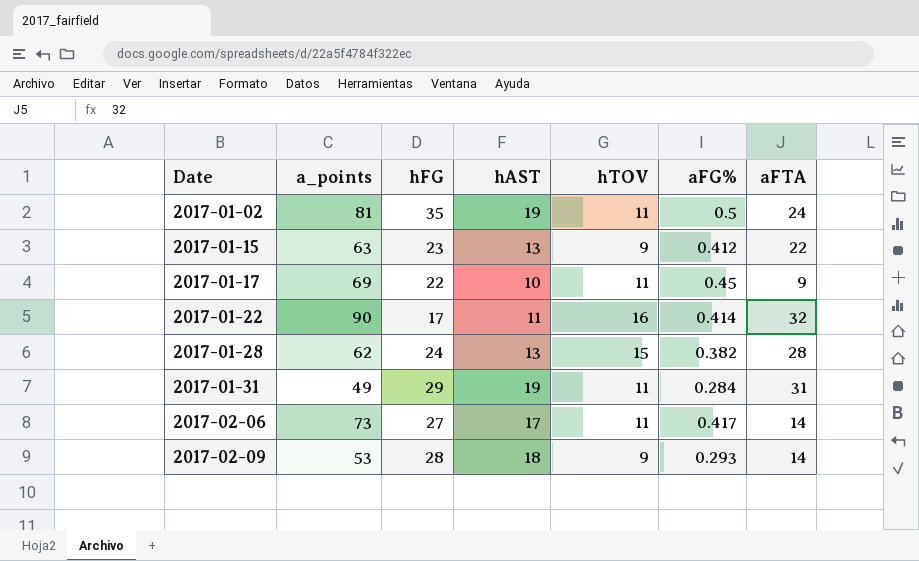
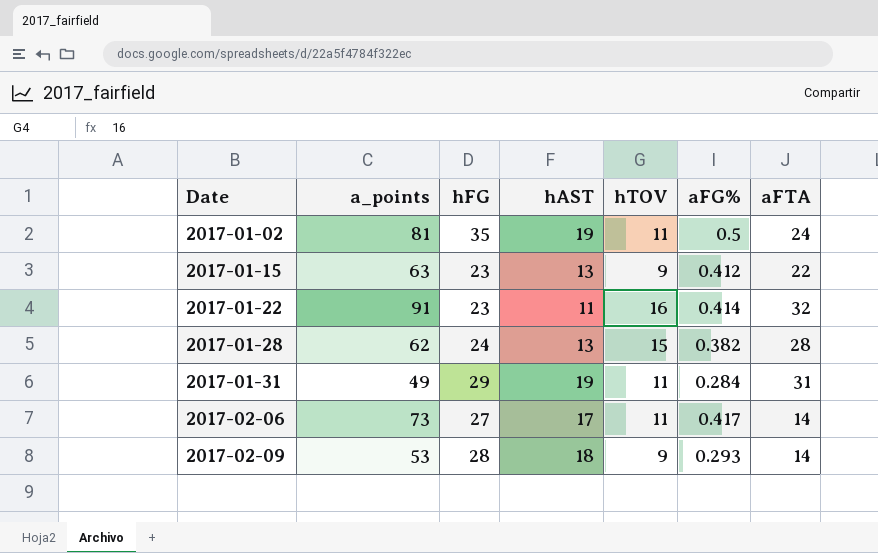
row 2017-01-17: 69 | 22 | 10 | 11 | 0.45 | 9 -> none
2017-01-22 | a_points: 90 -> 91
2017-01-22 | hFG: 17 -> 23

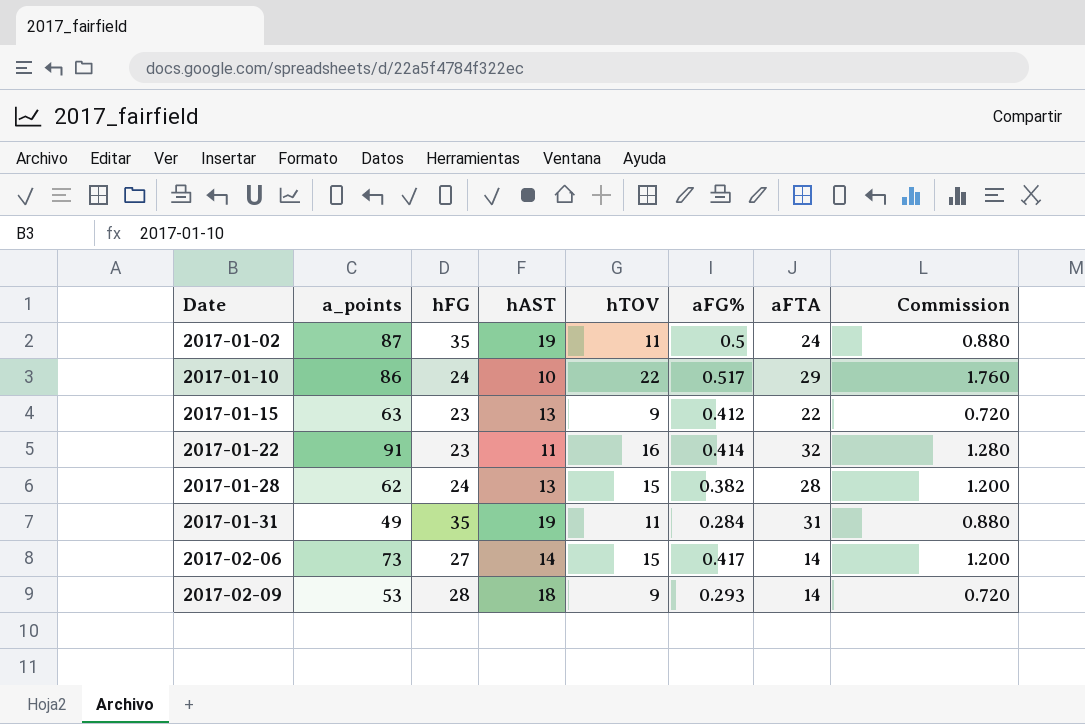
column Commission | formula: none -> [hTOV] * 0.08
2017-01-02 | a_points: 81 -> 87
row 2017-01-10: none -> 86 | 24 | 10 | 22 | 0.517 | 29 | 1.760
2017-01-31 | hFG: 29 -> 35
2017-02-06 | hAST: 17 -> 14
2017-02-06 | hTOV: 11 -> 15

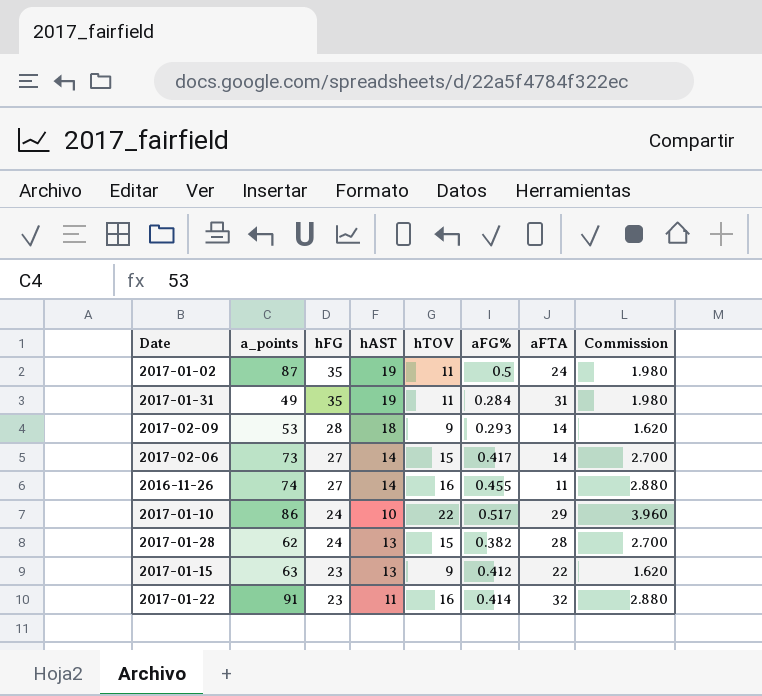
row order: Date ascending -> hFG descending
column Commission | formula: [hTOV] * 0.08 -> [hTOV] * 0.18
row 2016-11-26: none -> 74 | 27 | 14 | 16 | 0.455 | 11 | 2.880

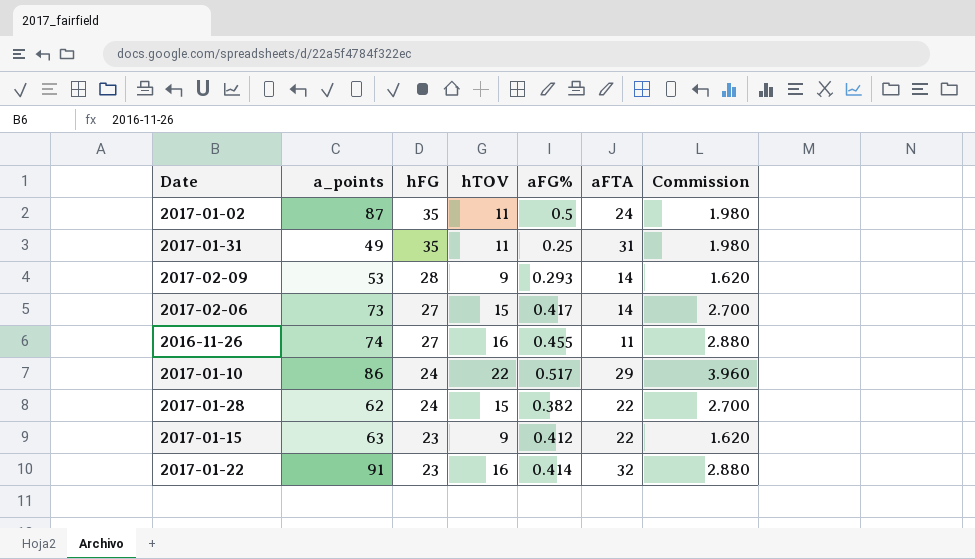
column hAST | position: 4 -> none
2017-01-31 | aFG%: 0.284 -> 0.25
2017-01-28 | aFTA: 28 -> 22

